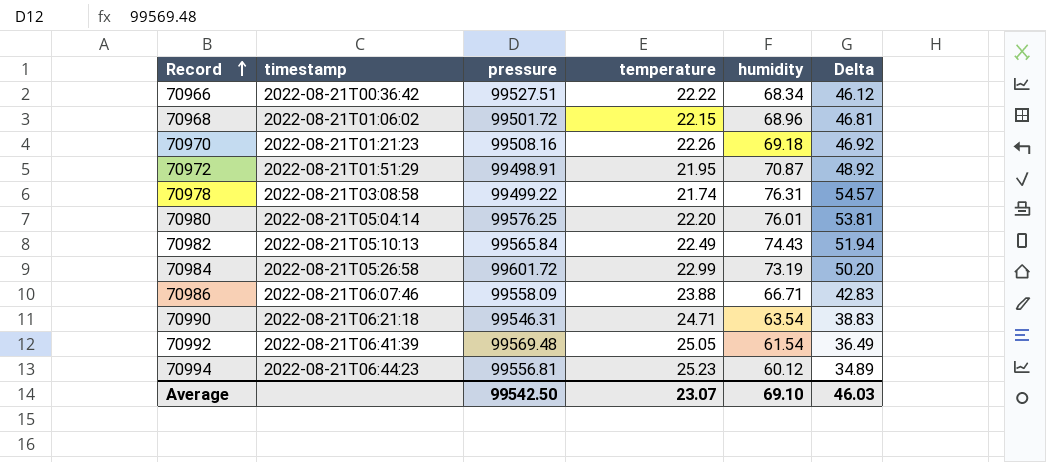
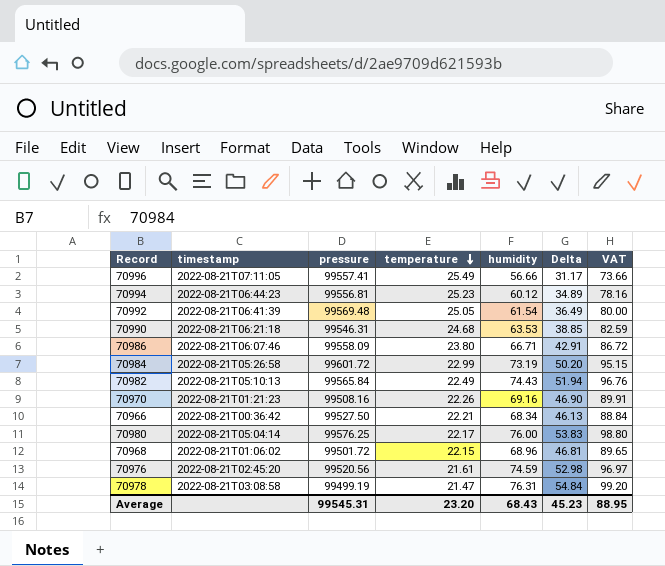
row order: Record ascending -> temperature descending
column VAT | formula: none -> [humidity] * 1.3
row 70972: 2022-08-21T01:51:29 | 99498.91 | 21.95 | 70.87 | 48.92 -> none
row 70996: none -> 2022-08-21T07:11:05 | 99557.41 | 25.49 | 56.66 | 31.17 | 73.66
70990 | temperature: 24.71 -> 24.68
70990 | humidity: 63.54 -> 63.53
70990 | Delta: 38.83 -> 38.85
70986 | temperature: 23.88 -> 23.80
70986 | Delta: 42.83 -> 42.91
70970 | humidity: 69.18 -> 69.16
70970 | Delta: 46.92 -> 46.90
70966 | pressure: 99527.51 -> 99527.50
70966 | temperature: 22.22 -> 22.21
70966 | Delta: 46.12 -> 46.13
70980 | temperature: 22.20 -> 22.17
70980 | humidity: 76.01 -> 76.00
70980 | Delta: 53.81 -> 53.83
row 70976: none -> 2022-08-21T02:45:20 | 99520.56 | 21.61 | 74.59 | 52.98 | 96.97
70978 | pressure: 99499.22 -> 99499.19
70978 | temperature: 21.74 -> 21.47
70978 | Delta: 54.57 -> 54.84
Average | pressure: 99542.50 -> 99545.31
Average | temperature: 23.07 -> 23.20
Average | humidity: 69.10 -> 68.43
Average | Delta: 46.03 -> 45.23

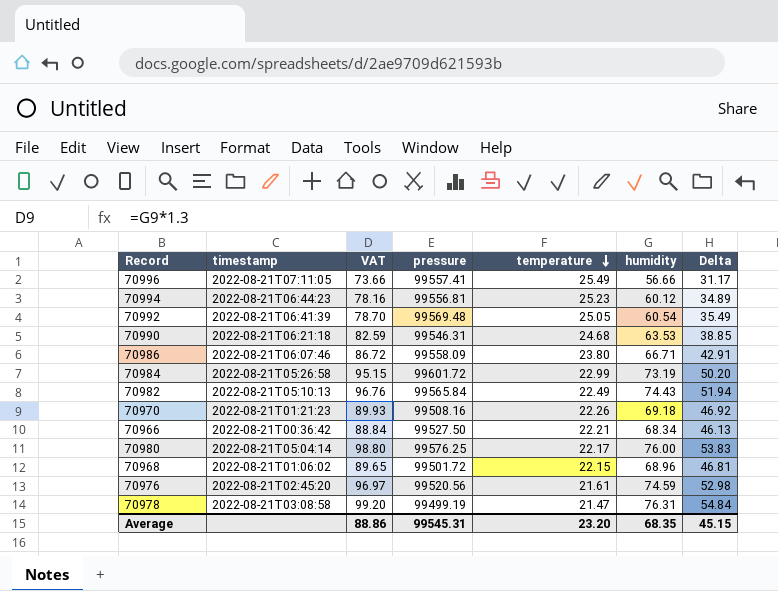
column VAT | position: 7 -> 3
70992 | VAT: 80.00 -> 78.70
70992 | humidity: 61.54 -> 60.54
70992 | Delta: 36.49 -> 35.49
70970 | VAT: 89.91 -> 89.93
70970 | humidity: 69.16 -> 69.18
70970 | Delta: 46.90 -> 46.92
Average | VAT: 88.95 -> 88.86
Average | humidity: 68.43 -> 68.35
Average | Delta: 45.23 -> 45.15

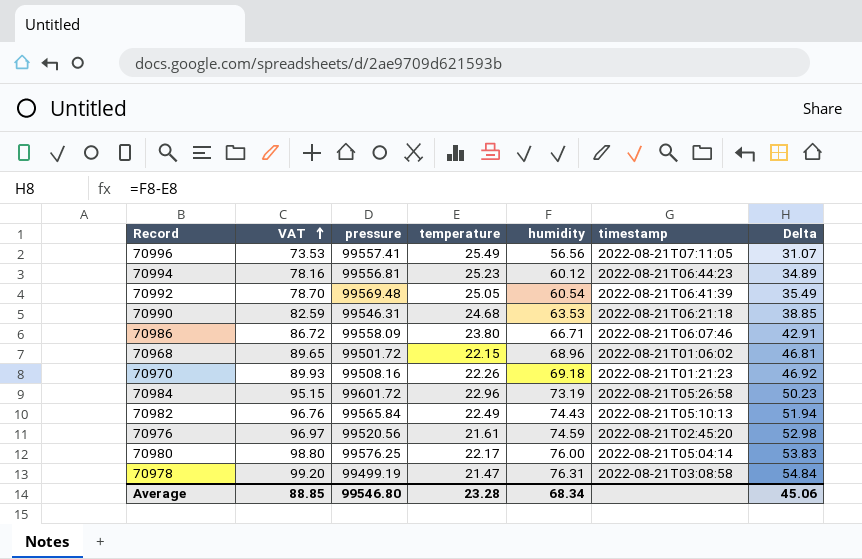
row order: temperature descending -> VAT ascending
column timestamp | position: 2 -> 6
row 70966: 2022-08-21T00:36:42 | 88.84 | 99527.50 | 22.21 | 68.34 | 46.13 -> none
70996 | VAT: 73.66 -> 73.53
70996 | humidity: 56.66 -> 56.56
70996 | Delta: 31.17 -> 31.07
70984 | temperature: 22.99 -> 22.96
70984 | Delta: 50.20 -> 50.23
Average | VAT: 88.86 -> 88.85
Average | pressure: 99545.31 -> 99546.80
Average | temperature: 23.20 -> 23.28
Average | humidity: 68.35 -> 68.34
Average | Delta: 45.15 -> 45.06

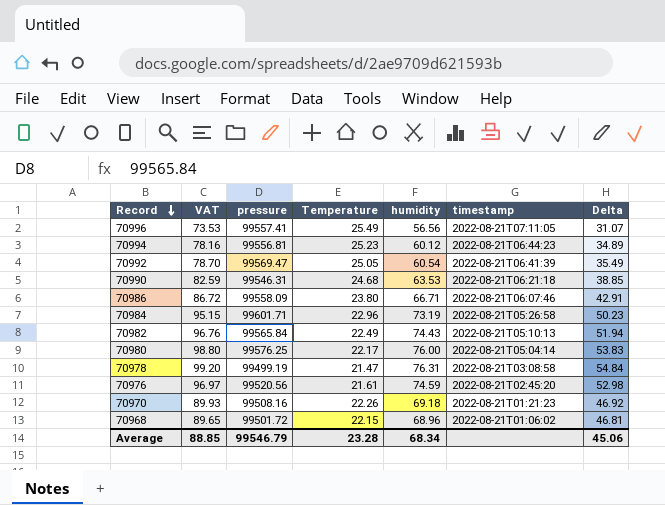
row order: VAT ascending -> Record descending
column name: temperature -> Temperature
70992 | pressure: 99569.48 -> 99569.47
70984 | pressure: 99601.72 -> 99601.71
Average | pressure: 99546.80 -> 99546.79

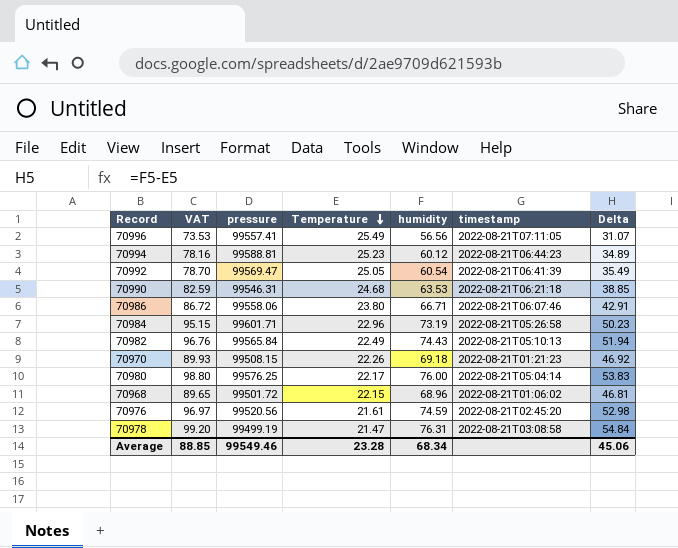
row order: Record descending -> Temperature descending
70994 | pressure: 99556.81 -> 99588.81
70986 | pressure: 99558.09 -> 99558.06
70970 | pressure: 99508.16 -> 99508.15
Average | pressure: 99546.79 -> 99549.46

